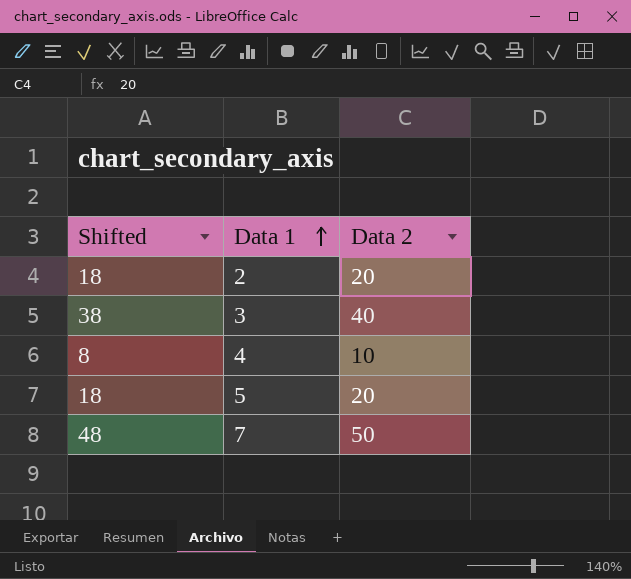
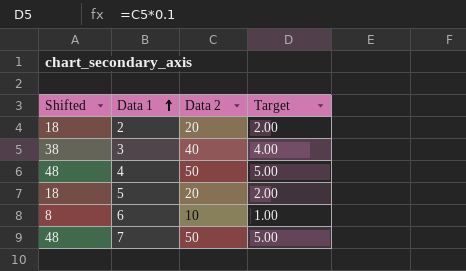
column Target | formula: none -> [Data 2] * 0.1
4 | Shifted: 8 -> 48
4 | Data 2: 10 -> 50
row 6: none -> 8 | 10 | 1.00

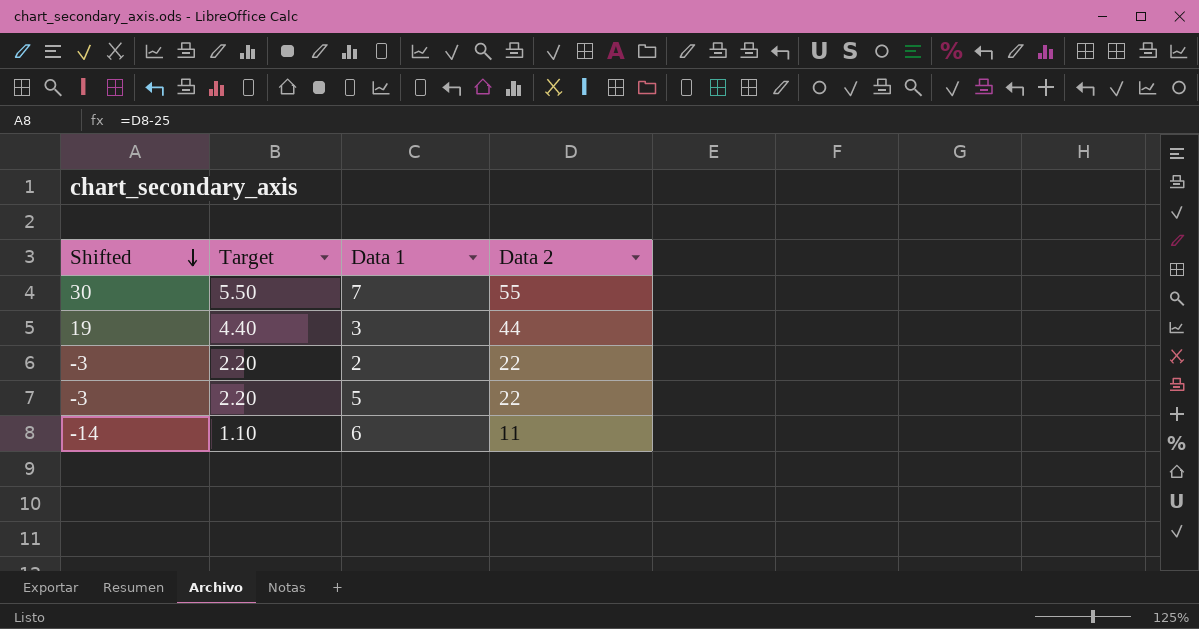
row order: Data 1 ascending -> Shifted descending
column Shifted | formula: [Data 2] - 2 -> [Data 2] - 25
column Target | position: 4 -> 2
row 4: 48 | 50 | 5.00 -> none
7 | Target: 5.00 -> 5.50
7 | Data 2: 50 -> 55
3 | Target: 4.00 -> 4.40
3 | Data 2: 40 -> 44
2 | Target: 2.00 -> 2.20
2 | Data 2: 20 -> 22
5 | Target: 2.00 -> 2.20
5 | Data 2: 20 -> 22
6 | Target: 1.00 -> 1.10
6 | Data 2: 10 -> 11

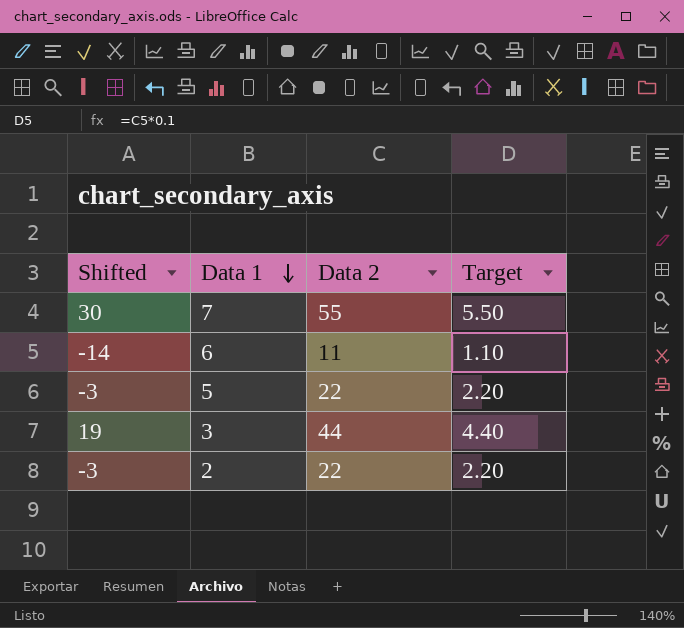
row order: Shifted descending -> Data 1 descending
column Target | position: 2 -> 4

